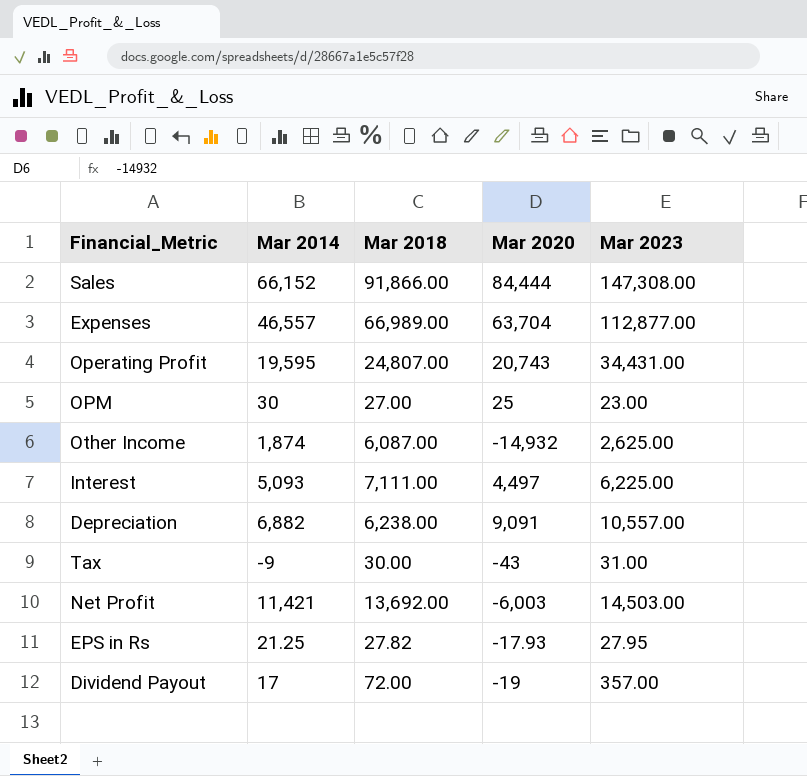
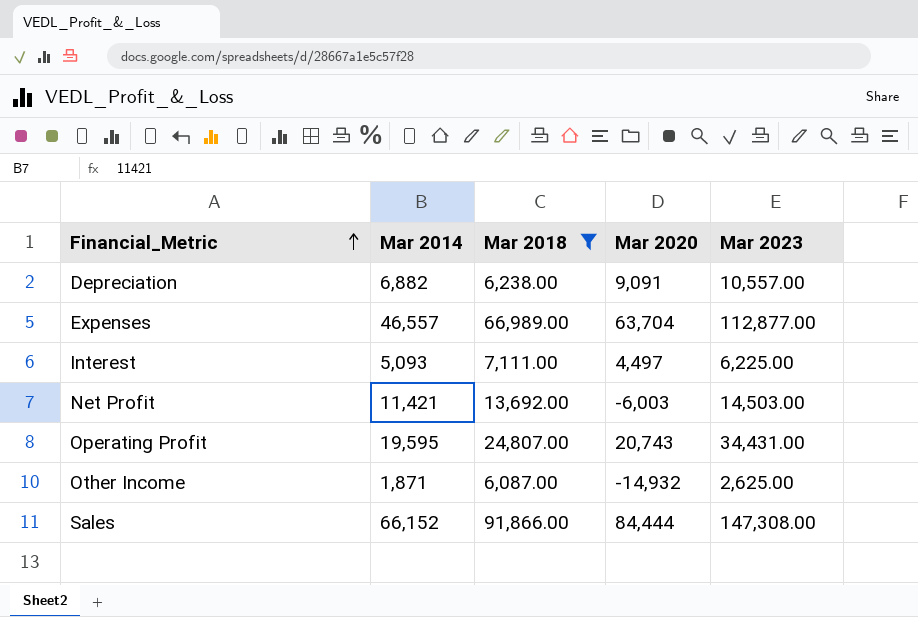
filter: none -> Mar 2018 >= 6,087.00
row order: none -> Financial_Metric ascending
Other Income | Mar 2014: 1,874 -> 1,871

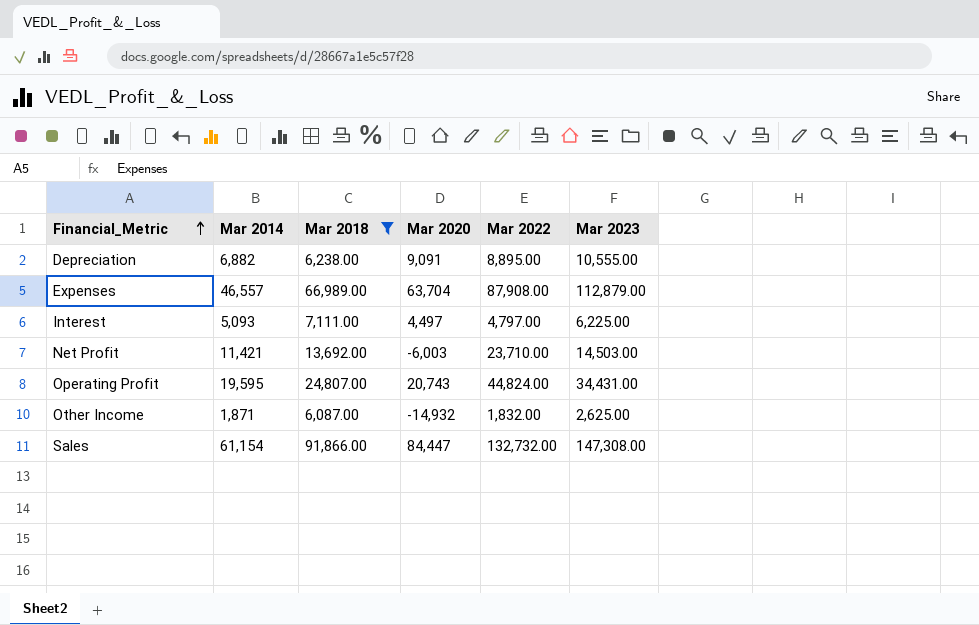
column Mar 2022 | position: none -> 5
Depreciation | Mar 2023: 10,557.00 -> 10,555.00
Expenses | Mar 2023: 112,877.00 -> 112,879.00
Sales | Mar 2014: 66,152 -> 61,154
Sales | Mar 2020: 84,444 -> 84,447

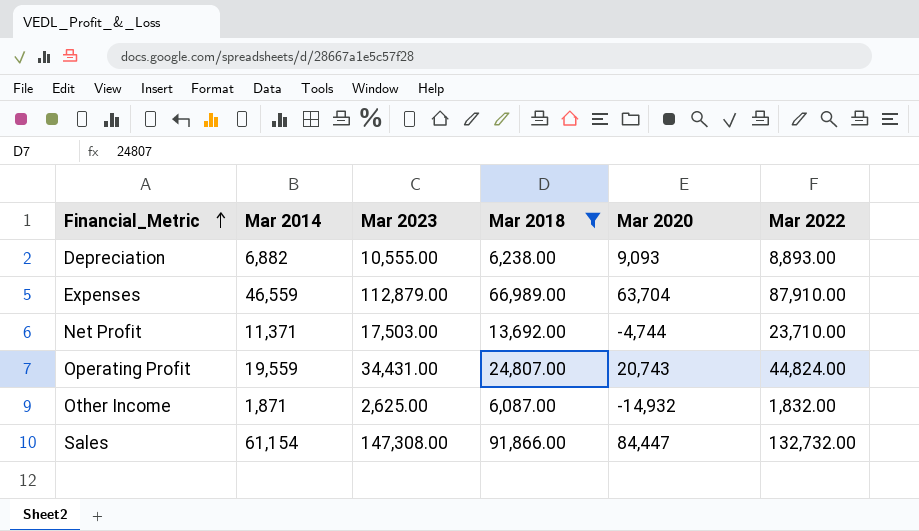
column Mar 2023 | position: 6 -> 3
row Interest: 5,093 | 7,111.00 | 4,497 | 4,797.00 | 6,225.00 -> none
Depreciation | Mar 2020: 9,091 -> 9,093
Depreciation | Mar 2022: 8,895.00 -> 8,893.00
Expenses | Mar 2014: 46,557 -> 46,559
Expenses | Mar 2022: 87,908.00 -> 87,910.00
Net Profit | Mar 2014: 11,421 -> 11,371
Net Profit | Mar 2023: 14,503.00 -> 17,503.00
Net Profit | Mar 2020: -6,003 -> -4,744
Operating Profit | Mar 2014: 19,595 -> 19,559

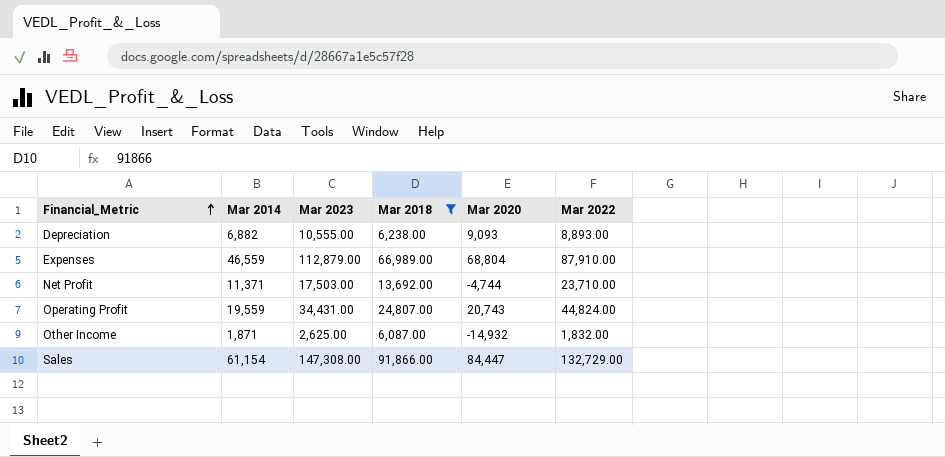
Expenses | Mar 2020: 63,704 -> 68,804
Sales | Mar 2022: 132,732.00 -> 132,729.00

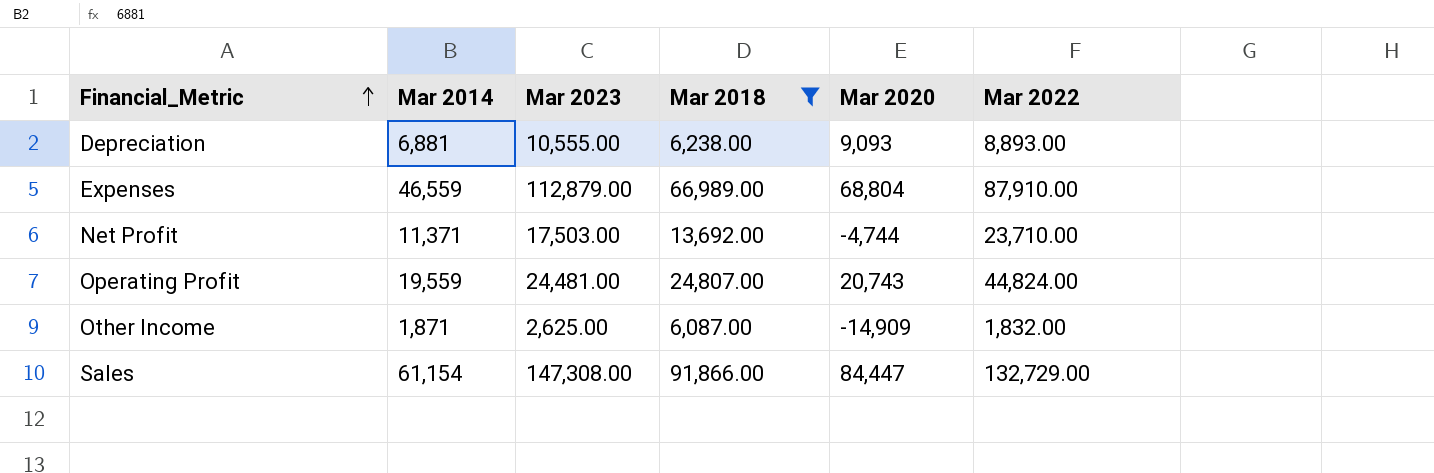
Depreciation | Mar 2014: 6,882 -> 6,881
Operating Profit | Mar 2023: 34,431.00 -> 24,481.00
Other Income | Mar 2020: -14,932 -> -14,909

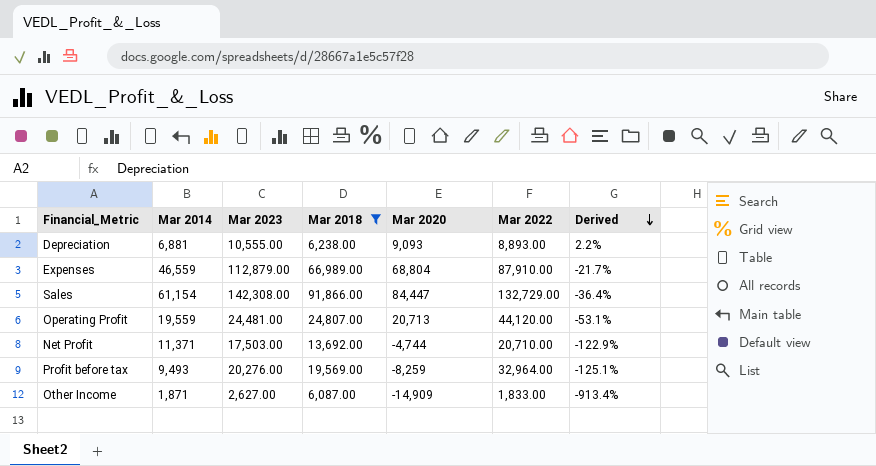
row order: Financial_Metric ascending -> Derived descending
column Derived | formula: none -> ([Mar 2020] - [Mar 2022]) / [Mar 2022]
Sales | Mar 2023: 147,308.00 -> 142,308.00
Operating Profit | Mar 2020: 20,743 -> 20,713
Operating Profit | Mar 2022: 44,824.00 -> 44,120.00
Net Profit | Mar 2022: 23,710.00 -> 20,710.00
row Profit before tax: none -> 9,493 | 20,276.00 | 19,569.00 | -8,259 | 32,964.00 | -125.1%
Other Income | Mar 2023: 2,625.00 -> 2,627.00
Other Income | Mar 2022: 1,832.00 -> 1,833.00

